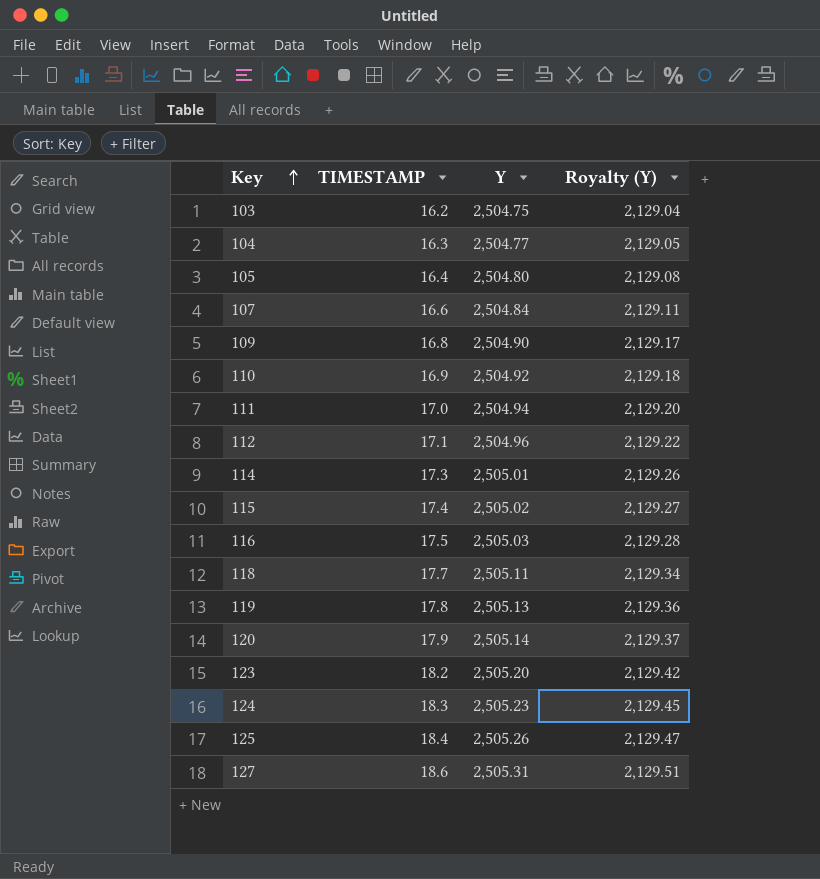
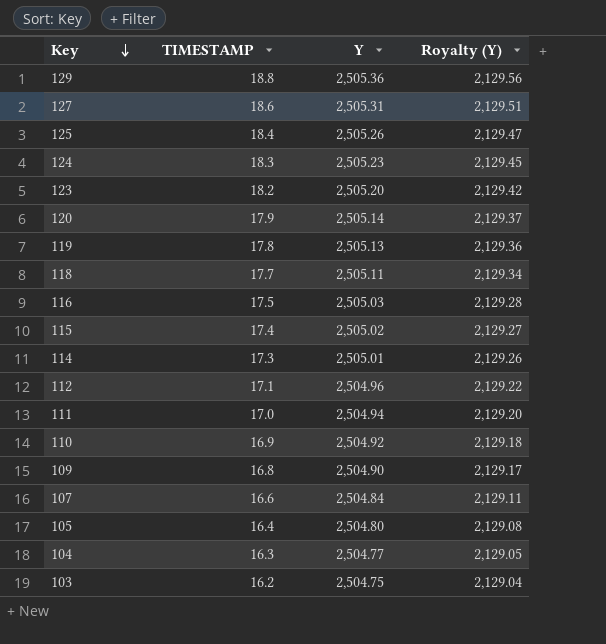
row order: Key ascending -> Key descending
row 129: none -> 18.8 | 2,505.36 | 2,129.56

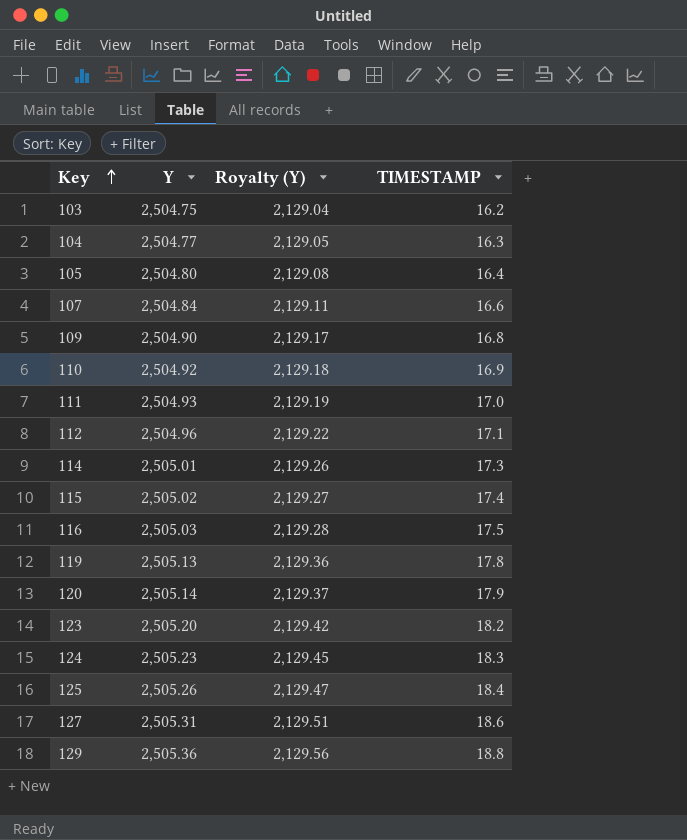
row order: Key descending -> Key ascending
column TIMESTAMP | position: 2 -> 4
row 118: 17.7 | 2,505.11 | 2,129.34 -> none
111 | Y: 2,504.94 -> 2,504.93
111 | Royalty (Y): 2,129.20 -> 2,129.19

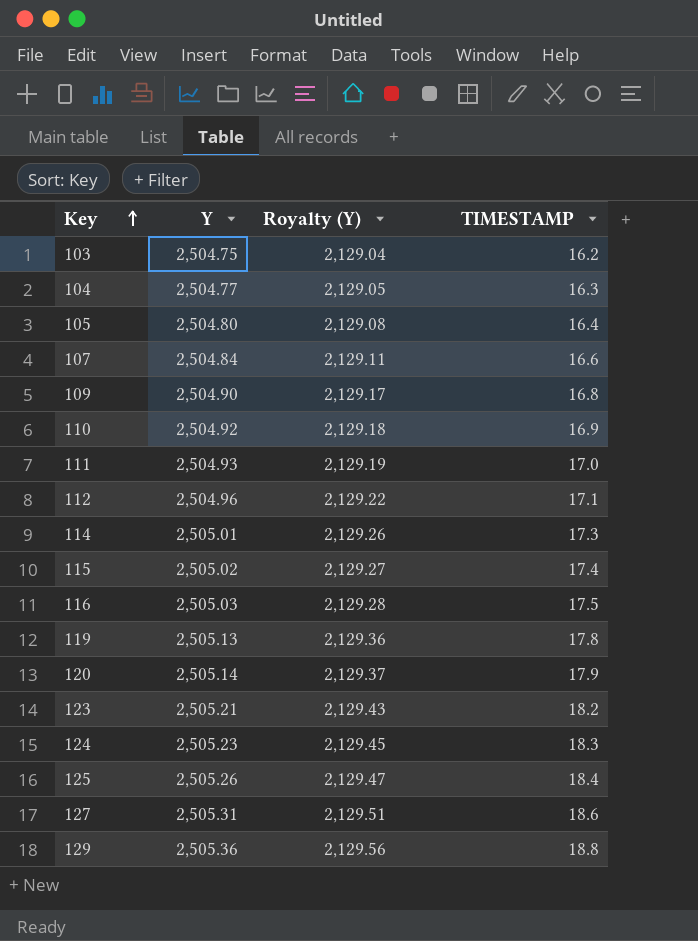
123 | Y: 2,505.20 -> 2,505.21
123 | Royalty (Y): 2,129.42 -> 2,129.43

